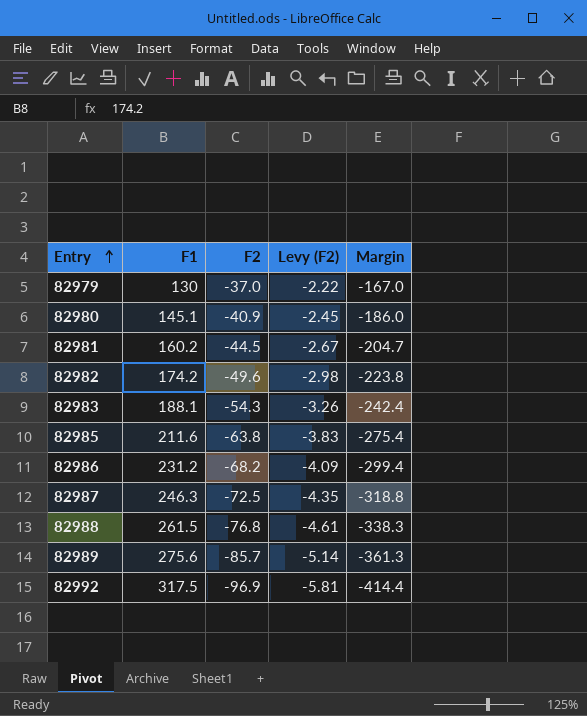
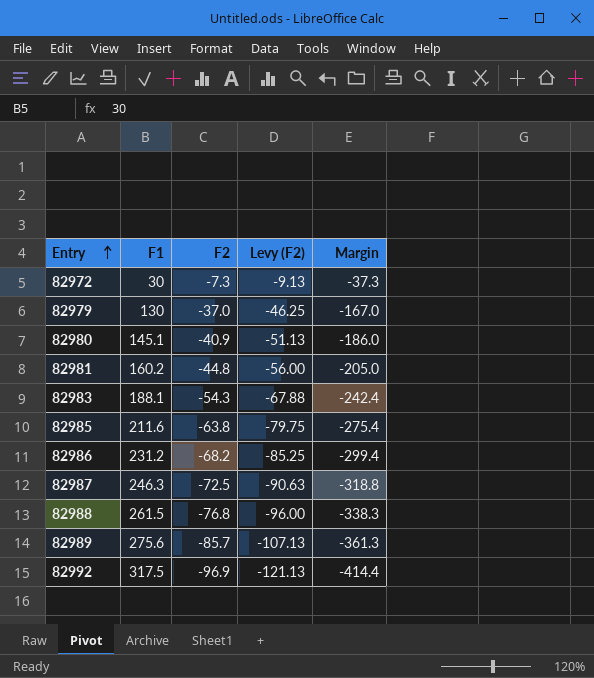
column Levy (F2) | formula: [F2] * 0.06 -> [F2] * 1.25
row 82982: 174.2 | -49.6 | -2.98 | -223.8 -> none
row 82972: none -> 30 | -7.3 | -9.13 | -37.3
82981 | F2: -44.5 -> -44.8
82981 | Margin: -204.7 -> -205.0

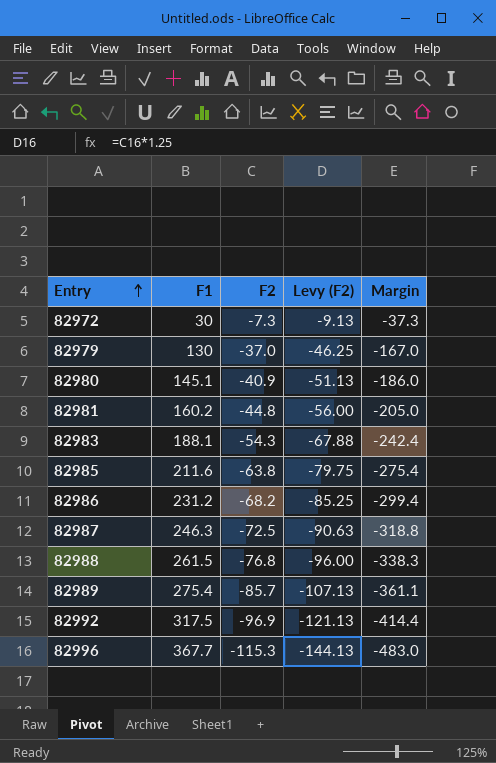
82989 | F1: 275.6 -> 275.4
82989 | Margin: -361.3 -> -361.1
row 82996: none -> 367.7 | -115.3 | -144.13 | -483.0

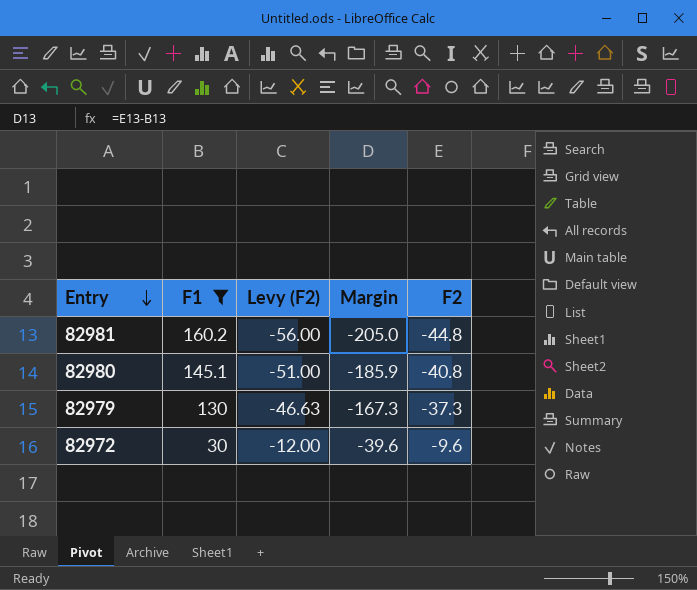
filter: none -> F1 <= 160.2
row order: Entry ascending -> Entry descending
column F2 | position: 3 -> 5
82980 | Levy (F2): -51.13 -> -51.00
82980 | Margin: -186.0 -> -185.9
82980 | F2: -40.9 -> -40.8
82979 | Levy (F2): -46.25 -> -46.63
82979 | Margin: -167.0 -> -167.3
82979 | F2: -37.0 -> -37.3
82972 | Levy (F2): -9.13 -> -12.00
82972 | Margin: -37.3 -> -39.6
82972 | F2: -7.3 -> -9.6

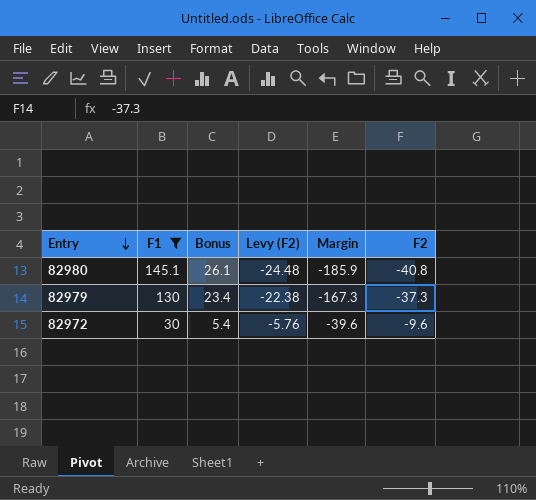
column Bonus | formula: none -> [F1] * 0.18
column Levy (F2) | formula: [F2] * 1.25 -> [F2] * 0.6
row 82981: 160.2 | -56.00 | -205.0 | -44.8 -> none

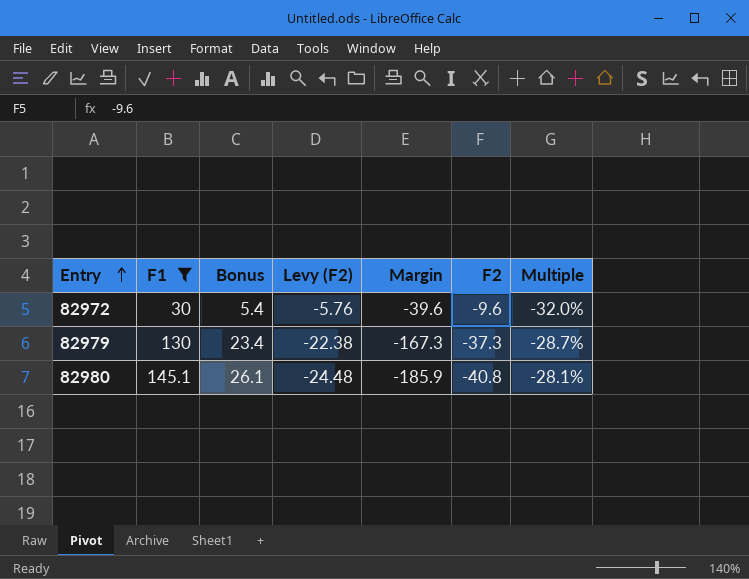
row order: Entry descending -> Entry ascending
column Multiple | formula: none -> [F2] / [F1]

